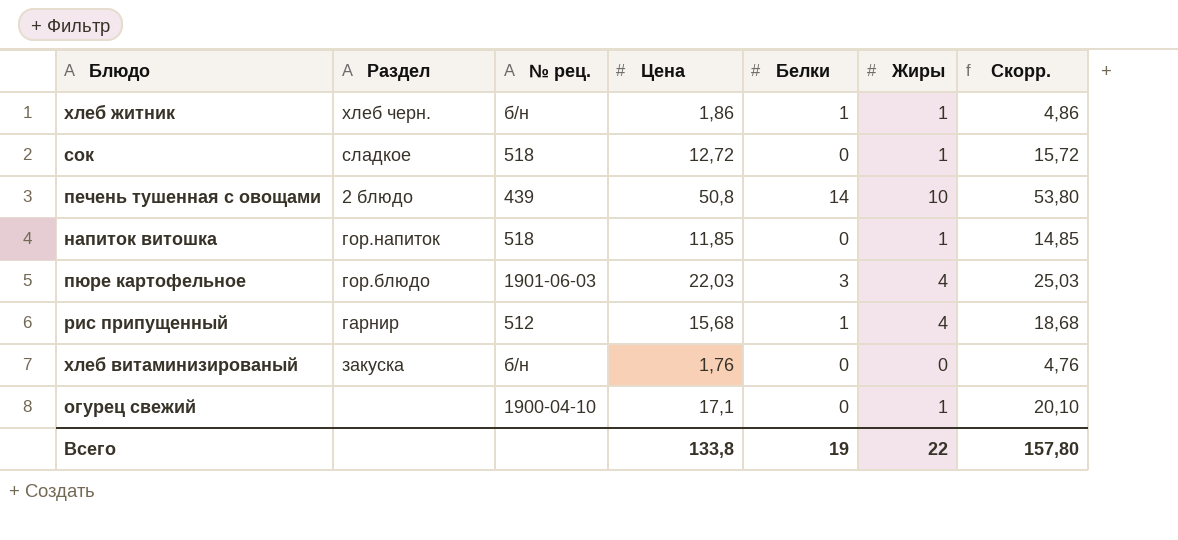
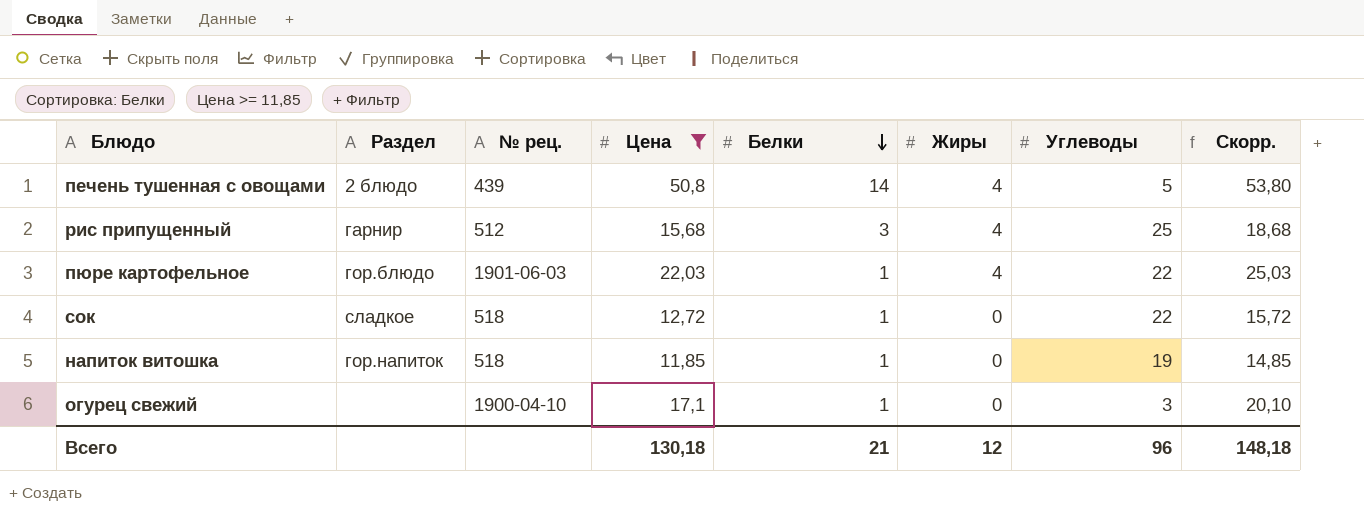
filter: none -> Цена >= 11,85
row order: none -> Белки descending
column Углеводы | position: none -> 7
печень тушенная с овощами | Жиры: 10 -> 4
рис припущенный | Белки: 1 -> 3
пюре картофельное | Белки: 3 -> 1
сок | Белки: 0 -> 1
сок | Жиры: 1 -> 0
напиток витошка | Белки: 0 -> 1
напиток витошка | Жиры: 1 -> 0
огурец свежий | Белки: 0 -> 1
огурец свежий | Жиры: 1 -> 0
Всего | Цена: 133,8 -> 130,18
Всего | Белки: 19 -> 21
Всего | Жиры: 22 -> 12
Всего | Скорр.: 157,80 -> 148,18

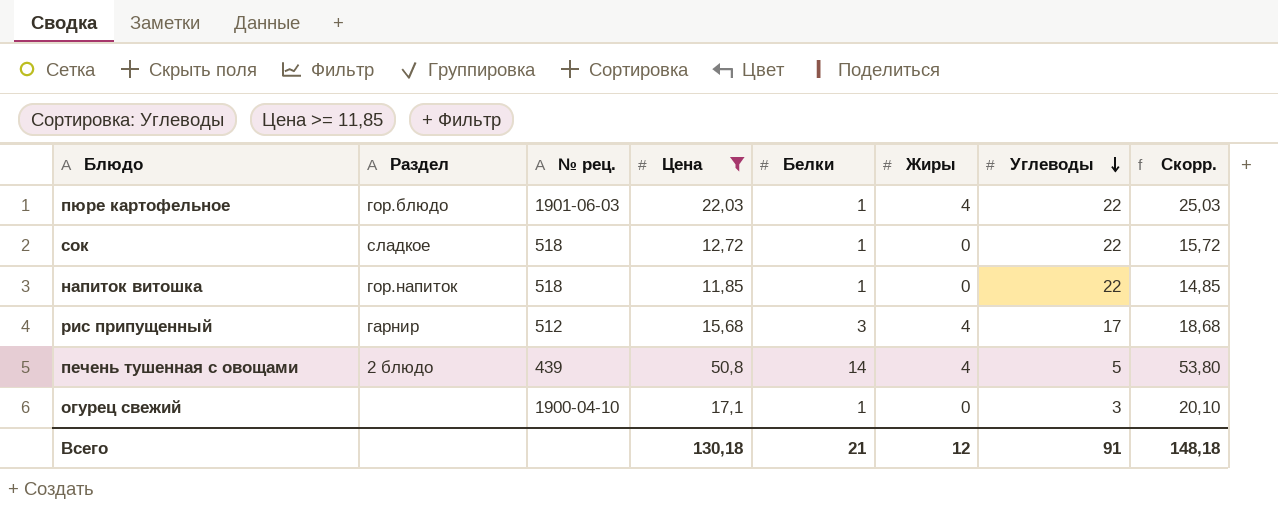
row order: Белки descending -> Углеводы descending
напиток витошка | Углеводы: 19 -> 22
рис припущенный | Углеводы: 25 -> 17
Всего | Углеводы: 96 -> 91

